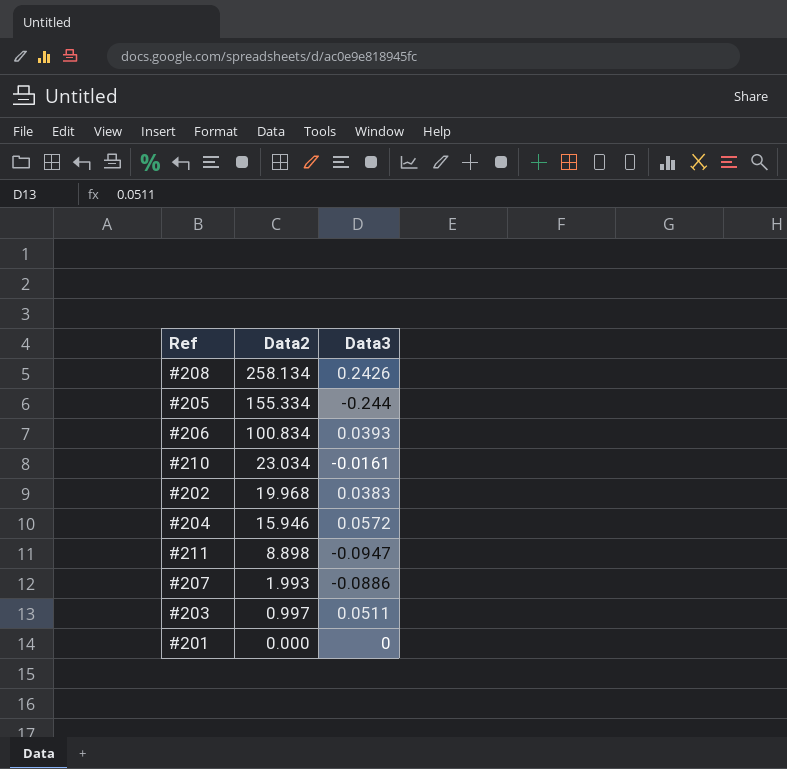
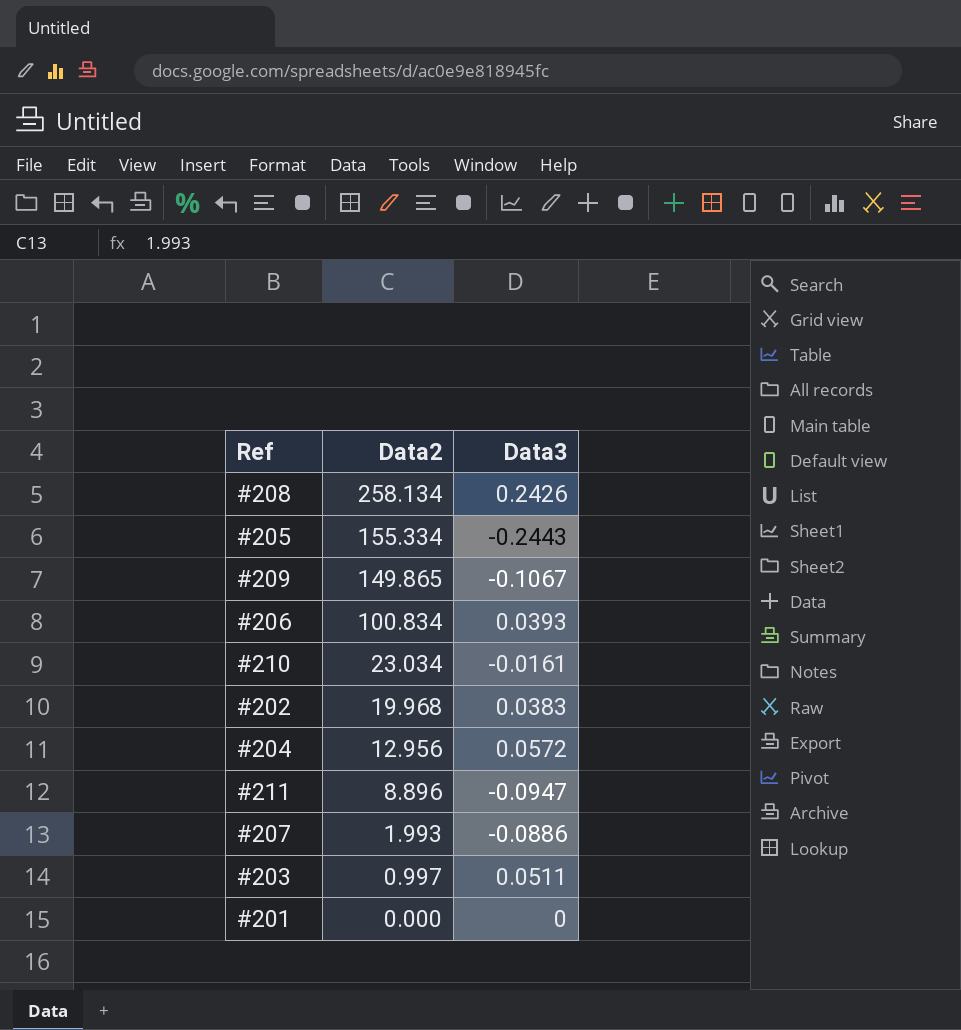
#205 | Data3: -0.244 -> -0.2443
row #209: none -> 149.865 | -0.1067
#204 | Data2: 15.946 -> 12.956
#211 | Data2: 8.898 -> 8.896

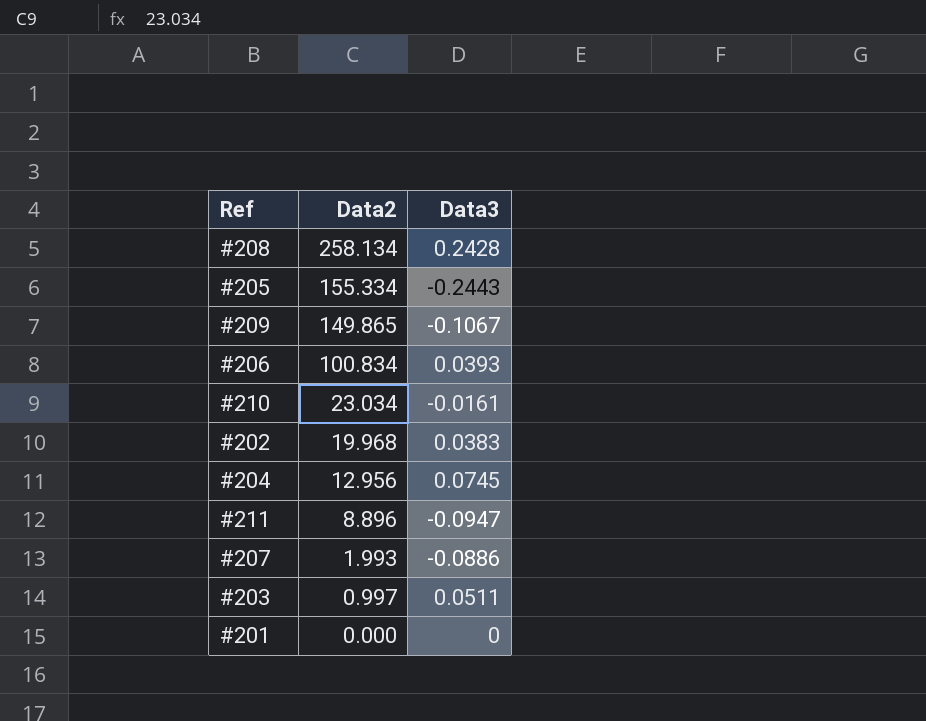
#208 | Data3: 0.2426 -> 0.2428
#204 | Data3: 0.0572 -> 0.0745

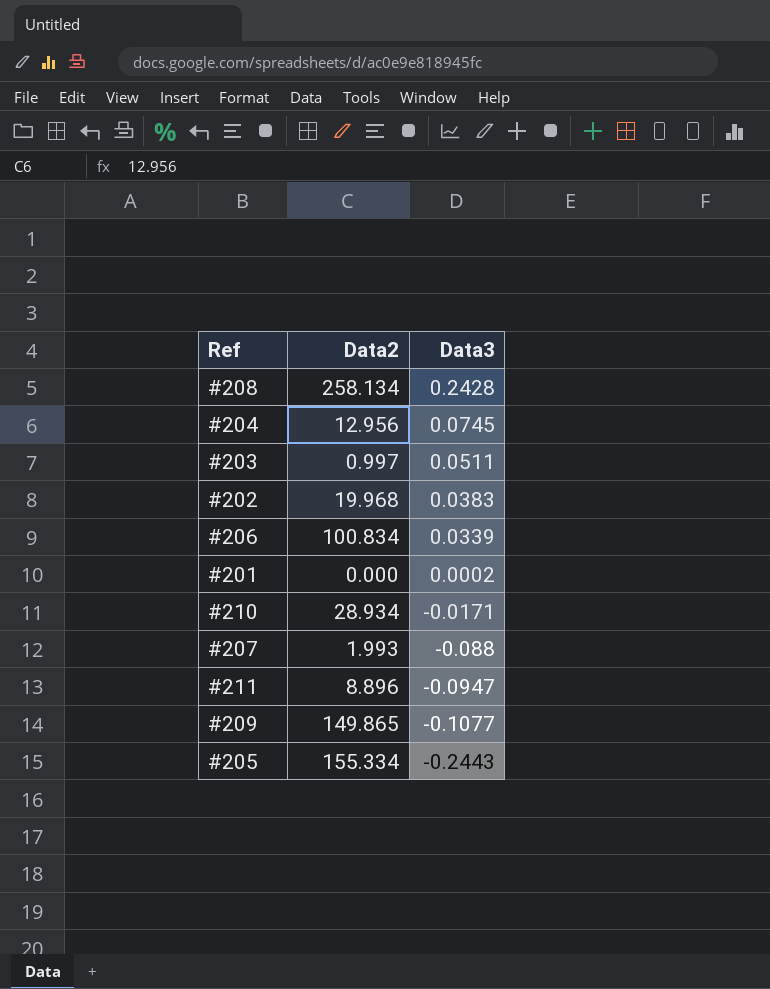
row order: Data2 descending -> Data3 descending
#206 | Data3: 0.0393 -> 0.0339
#201 | Data3: 0 -> 0.0002
#210 | Data2: 23.034 -> 28.934
#210 | Data3: -0.0161 -> -0.0171
#207 | Data3: -0.0886 -> -0.088
#209 | Data3: -0.1067 -> -0.1077

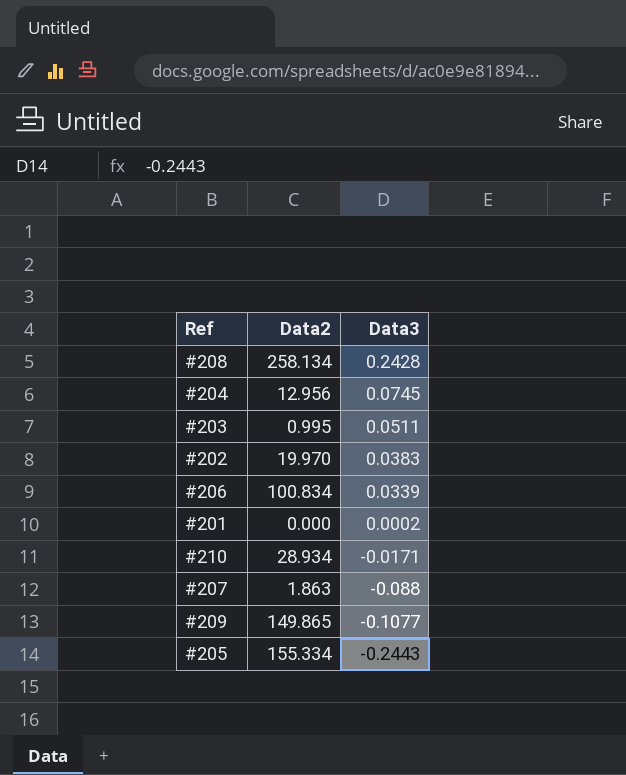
row #211: 8.896 | -0.0947 -> none
#203 | Data2: 0.997 -> 0.995
#202 | Data2: 19.968 -> 19.970
#207 | Data2: 1.993 -> 1.863

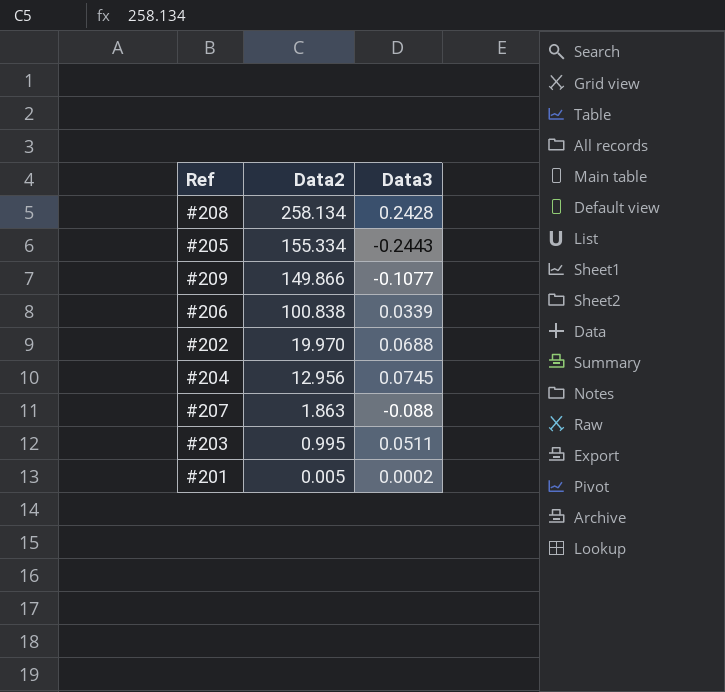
row order: Data3 descending -> Data2 descending
row #210: 28.934 | -0.0171 -> none
#209 | Data2: 149.865 -> 149.866
#206 | Data2: 100.834 -> 100.838
#202 | Data3: 0.0383 -> 0.0688
#201 | Data2: 0.000 -> 0.005

